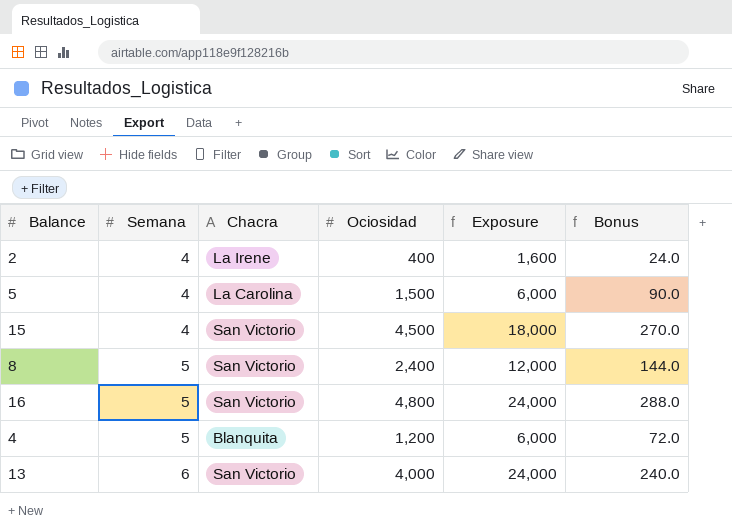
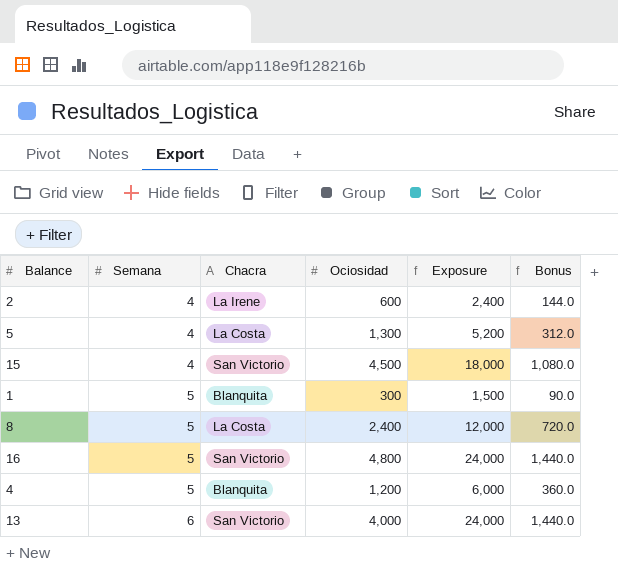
column Bonus | formula: [Ociosidad] * 0.06 -> [Exposure] * 0.06
2 | Ociosidad: 400 -> 600
2 | Exposure: 1,600 -> 2,400
5 | Chacra: La Carolina -> La Costa
5 | Ociosidad: 1,500 -> 1,300
5 | Exposure: 6,000 -> 5,200
row 1: none -> 5 | Blanquita | 300 | 1,500 | 90.0
8 | Chacra: San Victorio -> La Costa

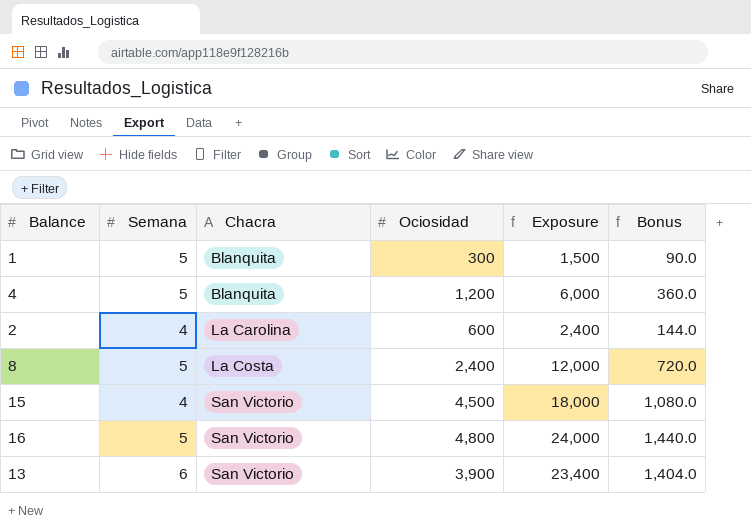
row order: Semana ascending -> Chacra ascending
row 5: 4 | La Costa | 1,300 | 5,200 | 312.0 -> none
2 | Chacra: La Irene -> La Carolina
13 | Ociosidad: 4,000 -> 3,900
13 | Exposure: 24,000 -> 23,400
13 | Bonus: 1,440.0 -> 1,404.0

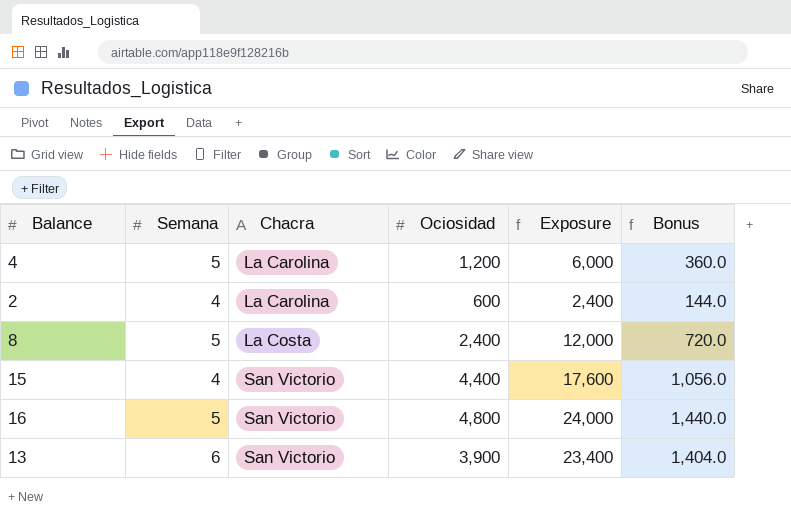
row 1: 5 | Blanquita | 300 | 1,500 | 90.0 -> none
4 | Chacra: Blanquita -> La Carolina
15 | Ociosidad: 4,500 -> 4,400
15 | Exposure: 18,000 -> 17,600
15 | Bonus: 1,080.0 -> 1,056.0

